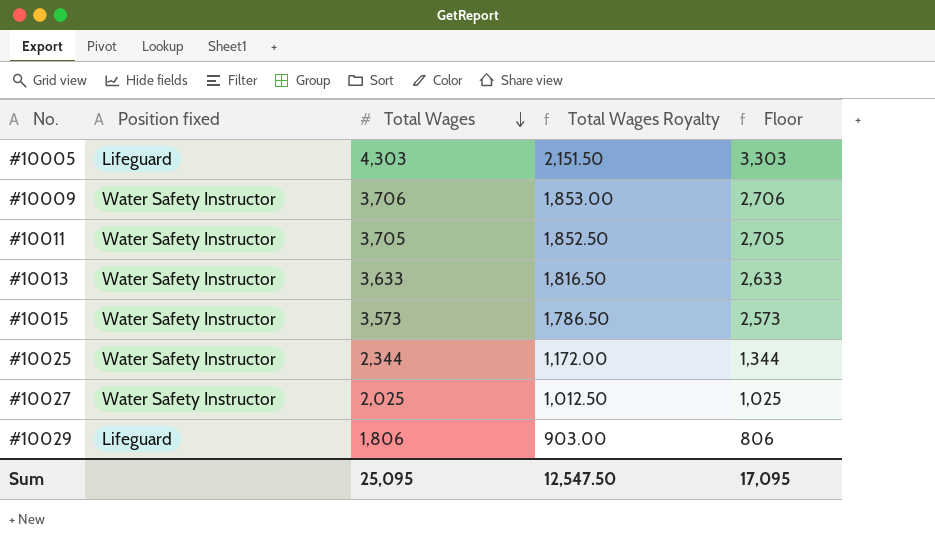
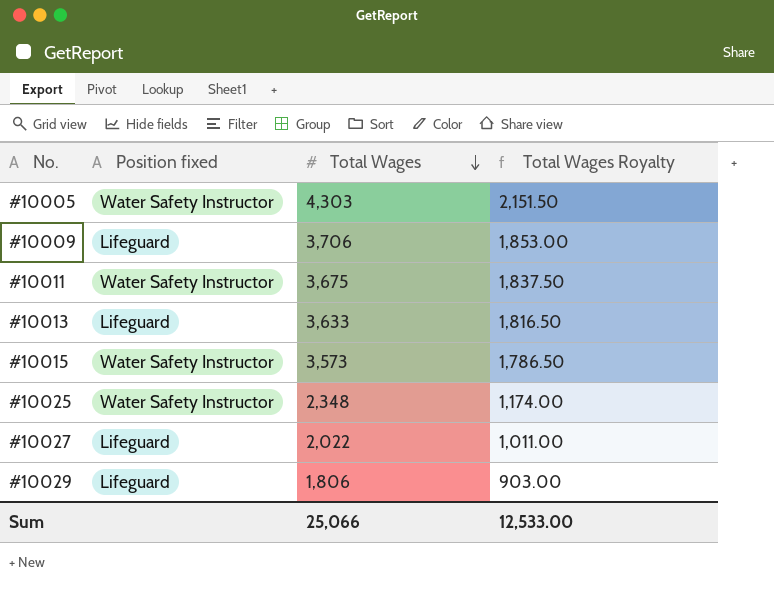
column Floor | formula: [Total Wages] - 1000 -> none
#10005 | Position fixed: Lifeguard -> Water Safety Instructor
#10009 | Position fixed: Water Safety Instructor -> Lifeguard
#10011 | Total Wages: 3,705 -> 3,675
#10011 | Total Wages Royalty: 1,852.50 -> 1,837.50
#10013 | Position fixed: Water Safety Instructor -> Lifeguard
#10025 | Total Wages: 2,344 -> 2,348
#10025 | Total Wages Royalty: 1,172.00 -> 1,174.00
#10027 | Position fixed: Water Safety Instructor -> Lifeguard
#10027 | Total Wages: 2,025 -> 2,022
#10027 | Total Wages Royalty: 1,012.50 -> 1,011.00
Sum | Total Wages: 25,095 -> 25,066
Sum | Total Wages Royalty: 12,547.50 -> 12,533.00

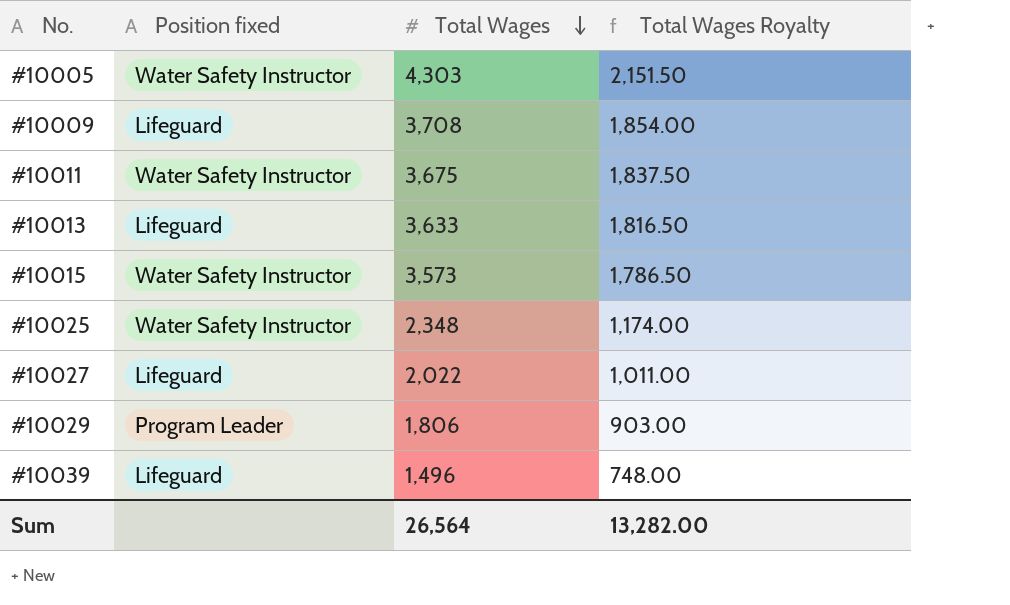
#10009 | Total Wages: 3,706 -> 3,708
#10009 | Total Wages Royalty: 1,853.00 -> 1,854.00
#10029 | Position fixed: Lifeguard -> Program Leader
row #10039: none -> Lifeguard | 1,496 | 748.00
Sum | Total Wages: 25,066 -> 26,564
Sum | Total Wages Royalty: 12,533.00 -> 13,282.00

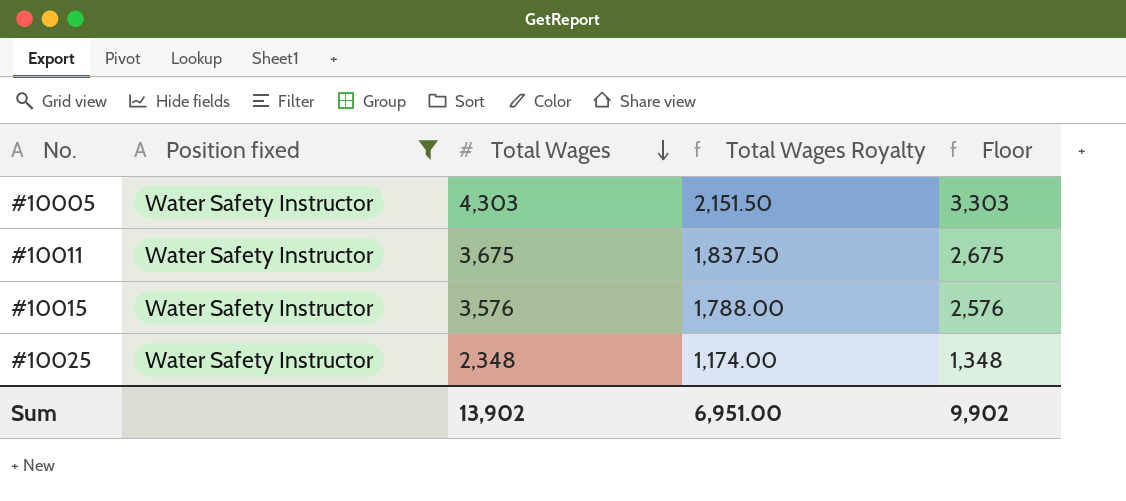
filter: none -> Position fixed = Water Safety Instructor
column Floor | formula: none -> [Total Wages] - 1000
#10015 | Total Wages: 3,573 -> 3,576
#10015 | Total Wages Royalty: 1,786.50 -> 1,788.00
Sum | Total Wages: 26,564 -> 13,902
Sum | Total Wages Royalty: 13,282.00 -> 6,951.00

